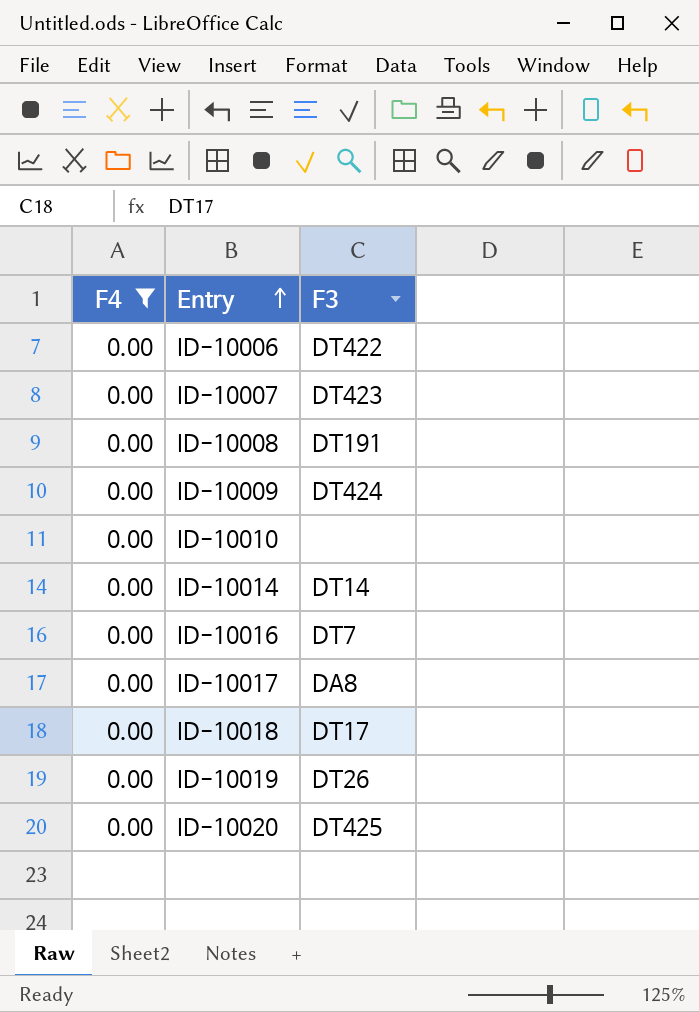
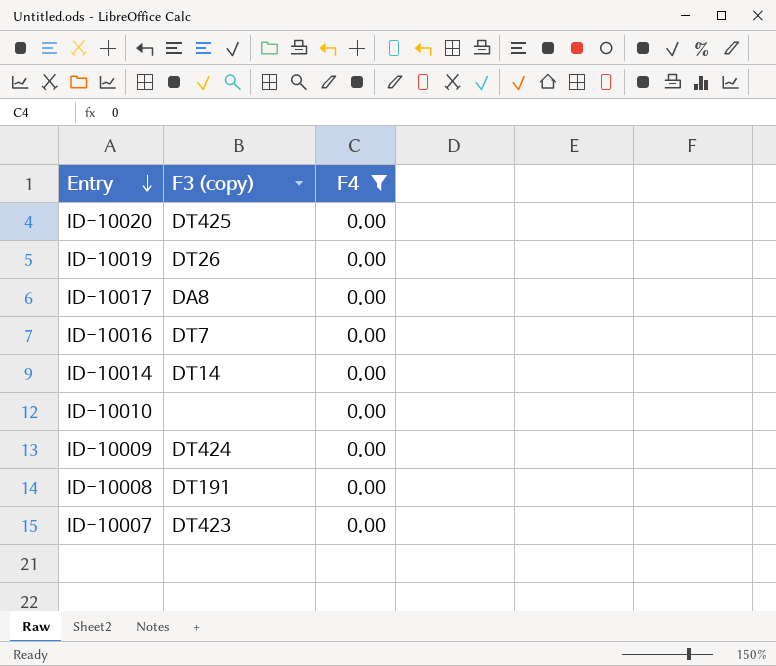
row order: Entry ascending -> Entry descending
column name: F3 -> F3 (copy)
column F4 | position: 1 -> 3
row ID-10006: 0.00 | DT422 -> none
row ID-10018: 0.00 | DT17 -> none

